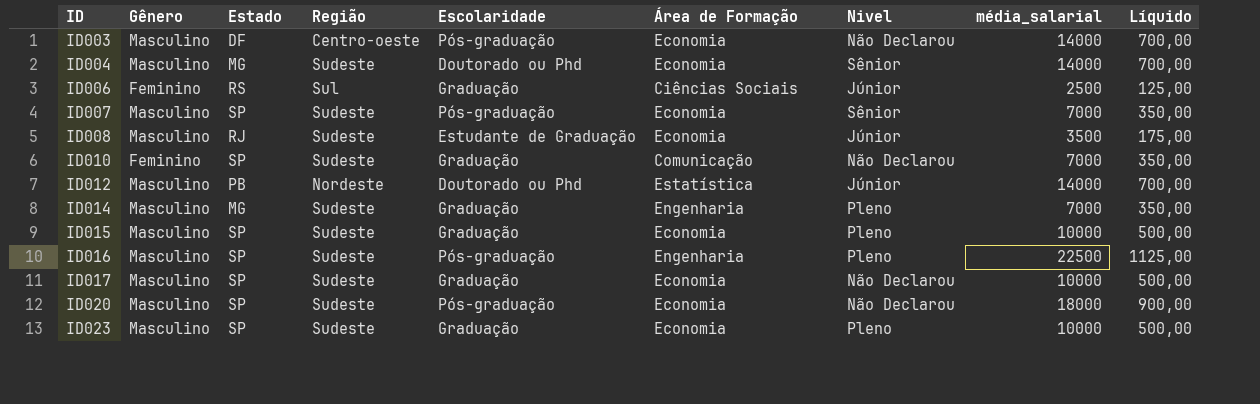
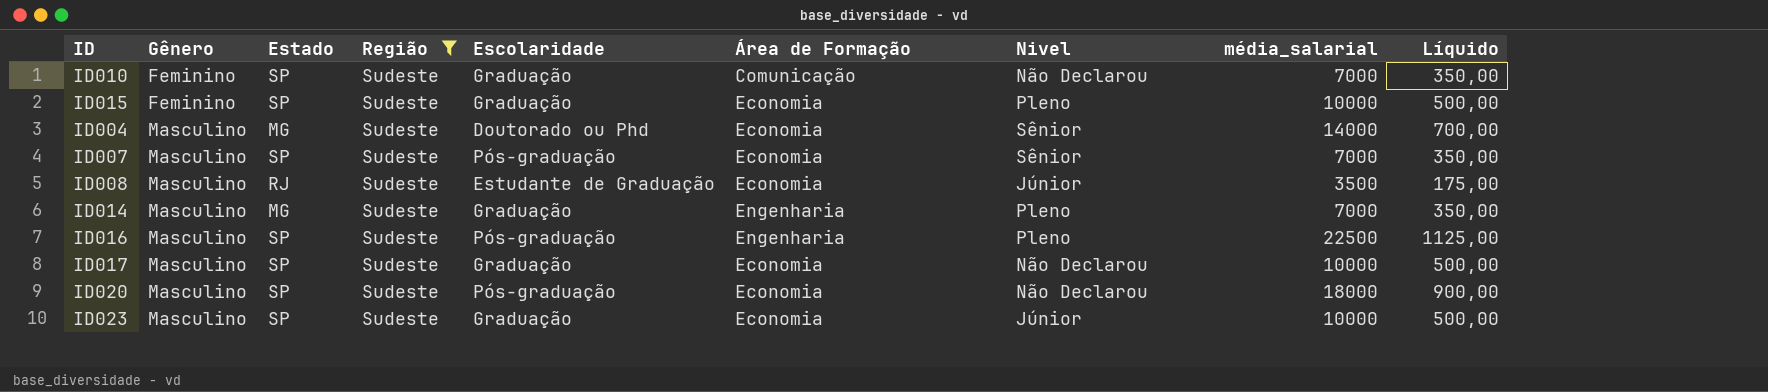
filter: none -> Região = Sudeste
row order: ID ascending -> Gênero ascending
ID015 | Gênero: Masculino -> Feminino
ID023 | Nivel: Pleno -> Júnior

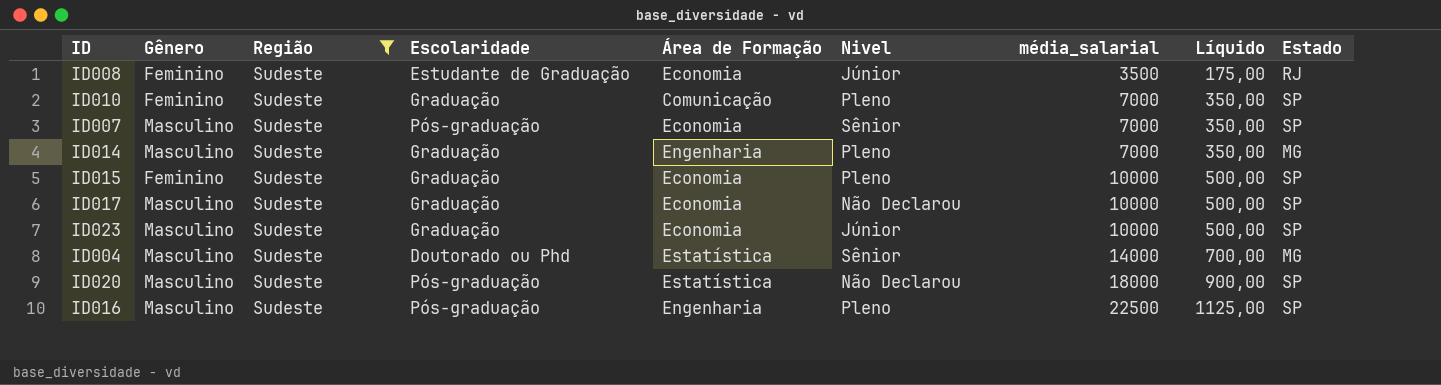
row order: Gênero ascending -> média_salarial ascending
column Estado | position: 3 -> 9
ID008 | Gênero: Masculino -> Feminino
ID010 | Nivel: Não Declarou -> Pleno
ID004 | Área de Formação: Economia -> Estatística
ID020 | Área de Formação: Economia -> Estatística

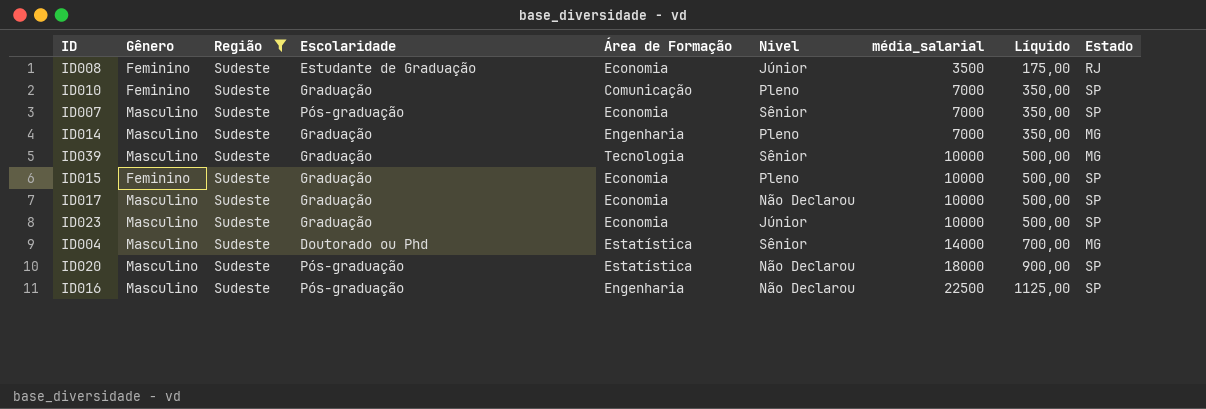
row ID039: none -> Masculino | Sudeste | Graduação | Tecnologia | Sênior | 10000 | 500,00 | MG
ID016 | Nivel: Pleno -> Não Declarou

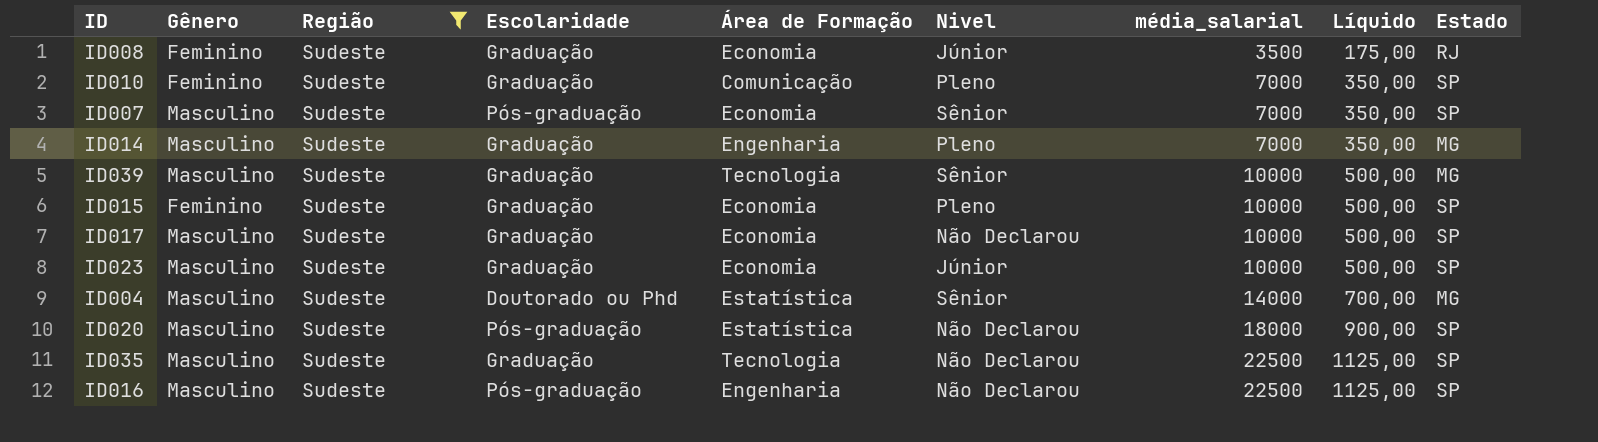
ID008 | Escolaridade: Estudante de Graduação -> Graduação
row ID035: none -> Masculino | Sudeste | Graduação | Tecnologia | Não Declarou | 22500 | 1125,00 | SP

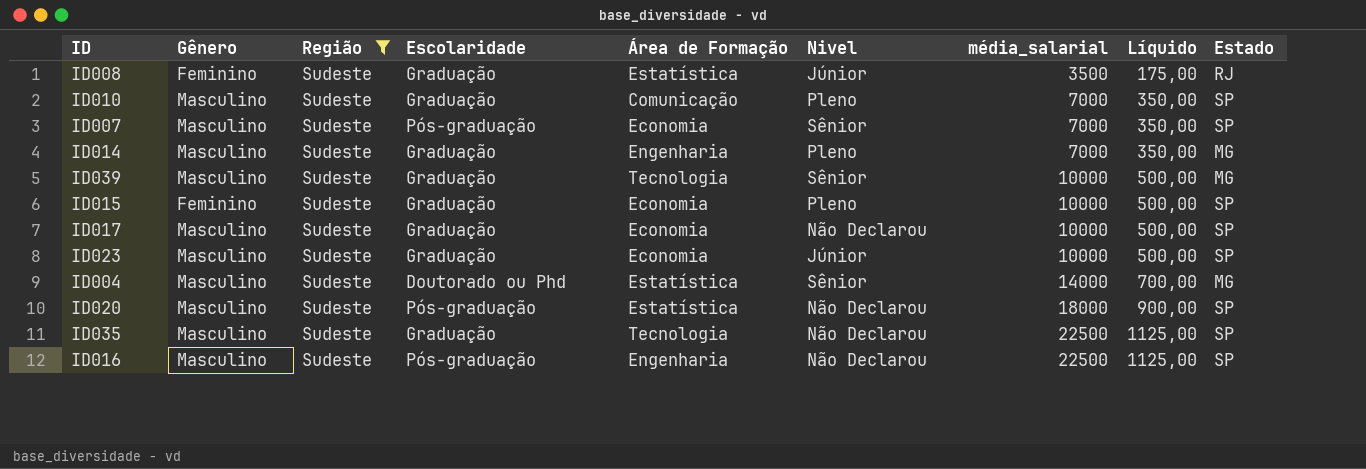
ID008 | Área de Formação: Economia -> Estatística
ID010 | Gênero: Feminino -> Masculino

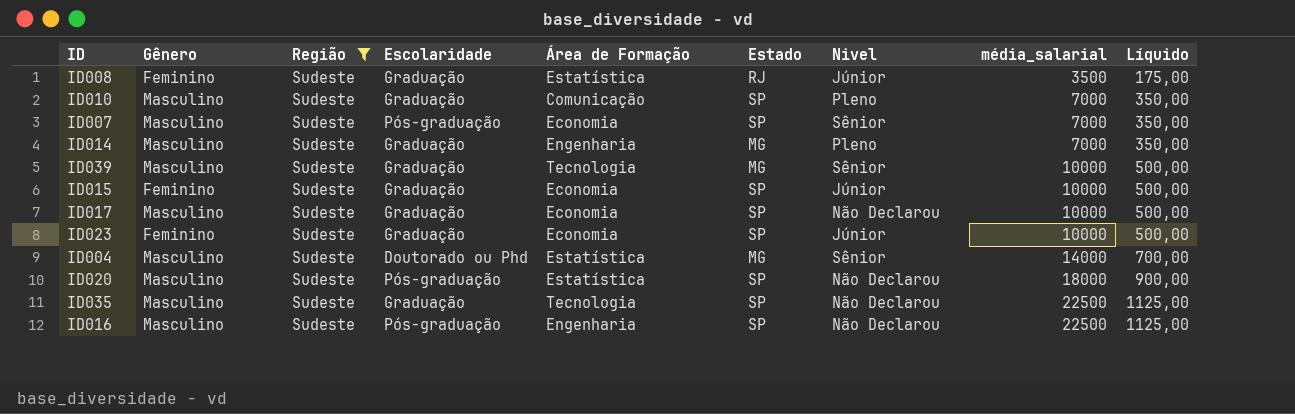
column Estado | position: 9 -> 6
ID015 | Nivel: Pleno -> Júnior
ID023 | Gênero: Masculino -> Feminino

